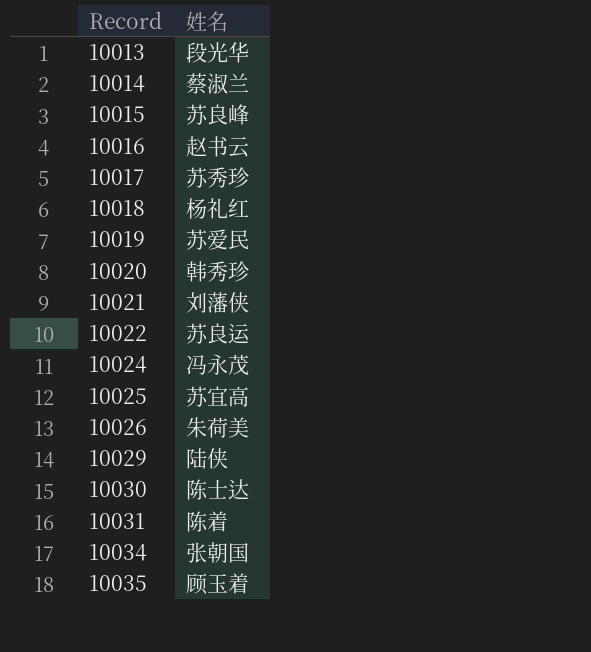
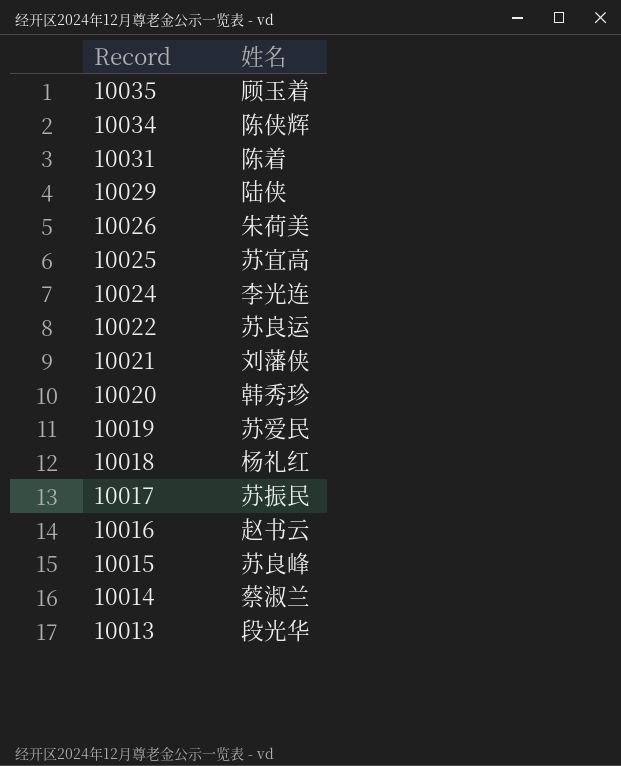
row order: Record ascending -> Record descending
row 10030: 陈士达 -> none
10034 | 姓名: 张朝国 -> 陈侠辉
10024 | 姓名: 冯永茂 -> 李光连
10017 | 姓名: 苏秀珍 -> 苏振民

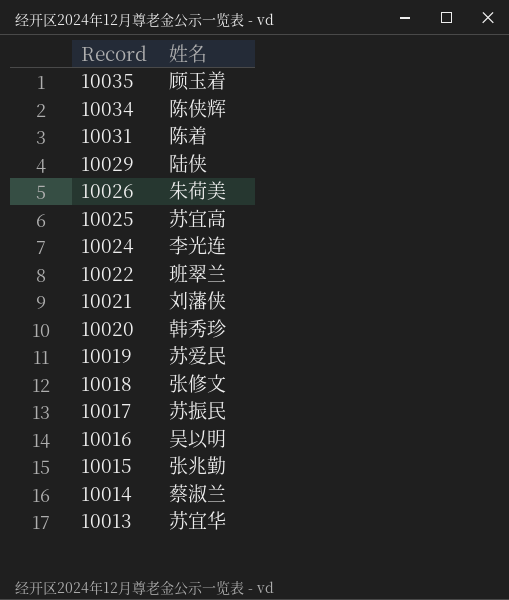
10022 | 姓名: 苏良运 -> 班翠兰
10018 | 姓名: 杨礼红 -> 张修文
10016 | 姓名: 赵书云 -> 吴以明
10015 | 姓名: 苏良峰 -> 张兆勤
10013 | 姓名: 段光华 -> 苏宜华

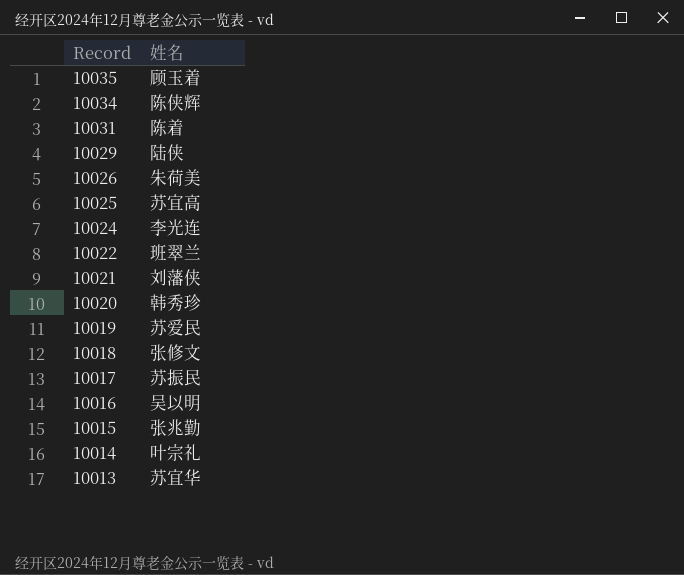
10014 | 姓名: 蔡淑兰 -> 叶宗礼

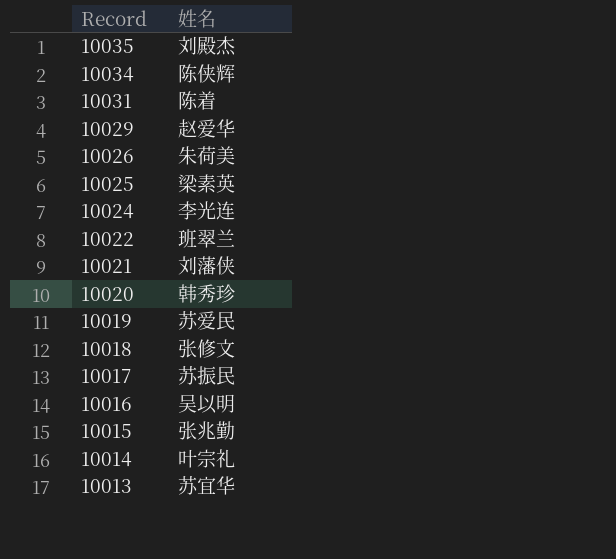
10035 | 姓名: 顾玉着 -> 刘殿杰
10029 | 姓名: 陆侠 -> 赵爱华
10025 | 姓名: 苏宜高 -> 梁素英

